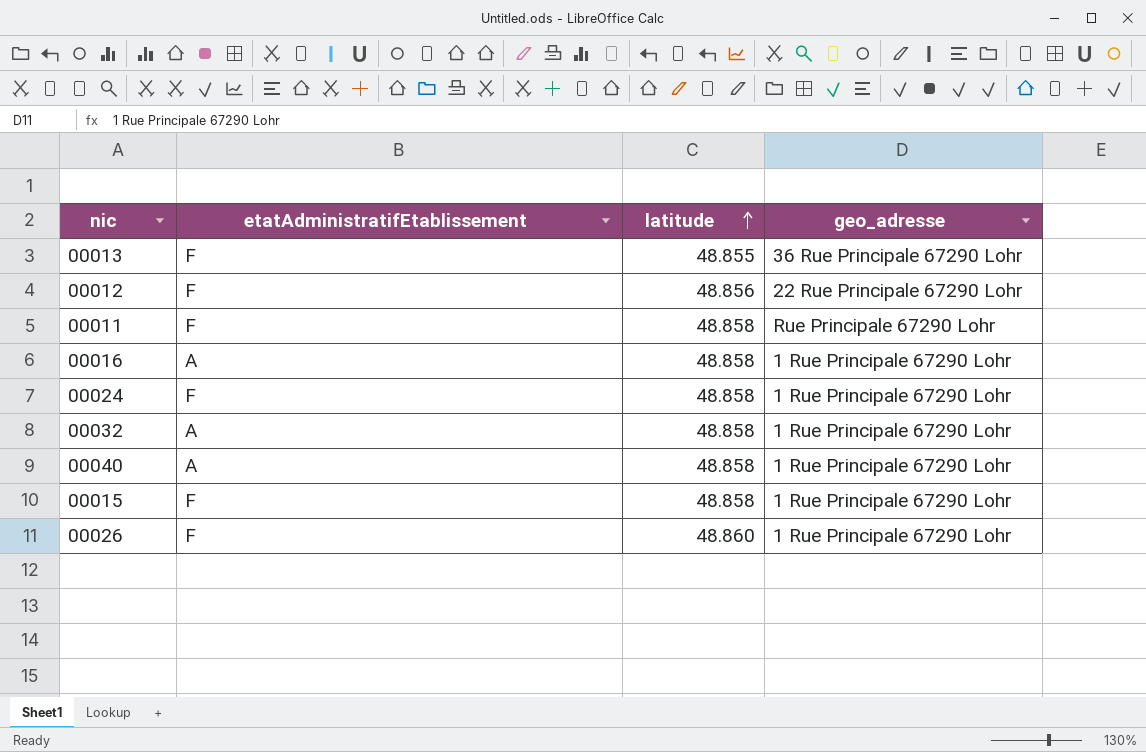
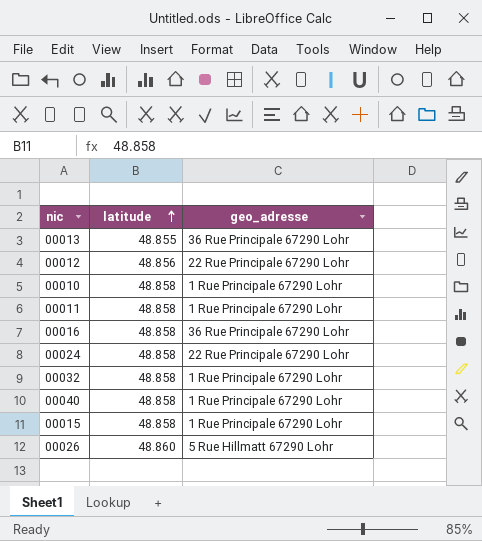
column etatAdministratifEtablissement | position: 2 -> none
row 00010: none -> 48.858 | 1 Rue Principale 67290 Lohr
00011 | geo_adresse: Rue Principale 67290 Lohr -> 1 Rue Principale 67290 Lohr
00016 | geo_adresse: 1 Rue Principale 67290 Lohr -> 36 Rue Principale 67290 Lohr
00024 | geo_adresse: 1 Rue Principale 67290 Lohr -> 22 Rue Principale 67290 Lohr
00026 | geo_adresse: 1 Rue Principale 67290 Lohr -> 5 Rue Hillmatt 67290 Lohr

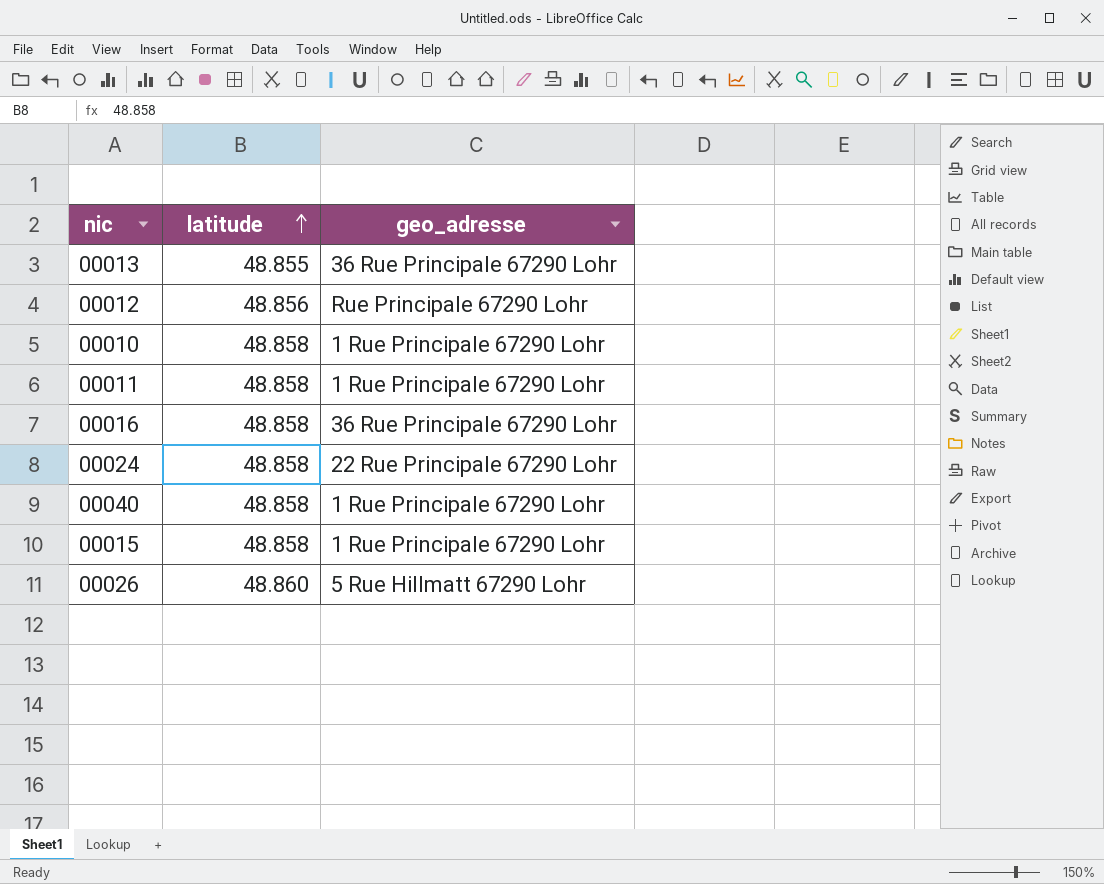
row 00032: 48.858 | 1 Rue Principale 67290 Lohr -> none
00012 | geo_adresse: 22 Rue Principale 67290 Lohr -> Rue Principale 67290 Lohr

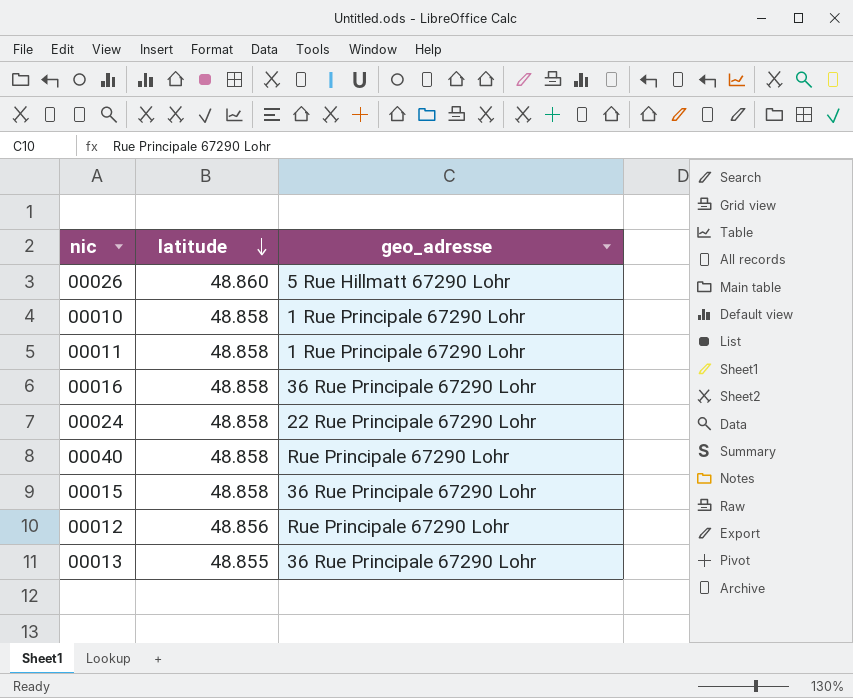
row order: latitude ascending -> latitude descending
00040 | geo_adresse: 1 Rue Principale 67290 Lohr -> Rue Principale 67290 Lohr
00015 | geo_adresse: 1 Rue Principale 67290 Lohr -> 36 Rue Principale 67290 Lohr

